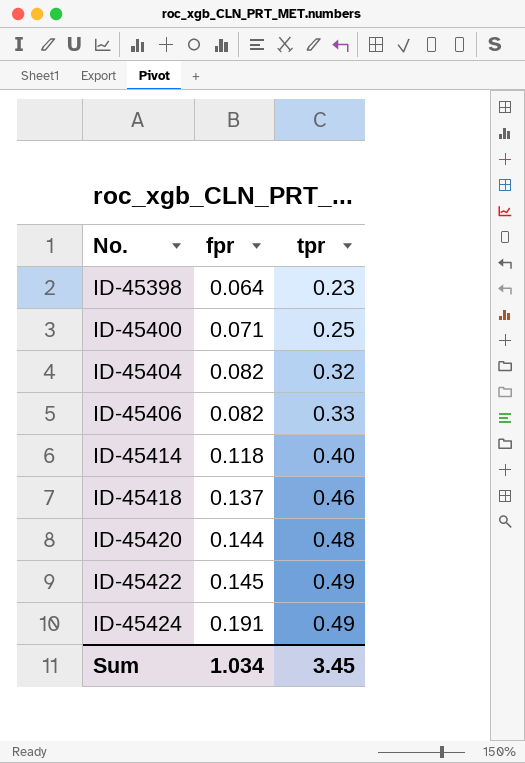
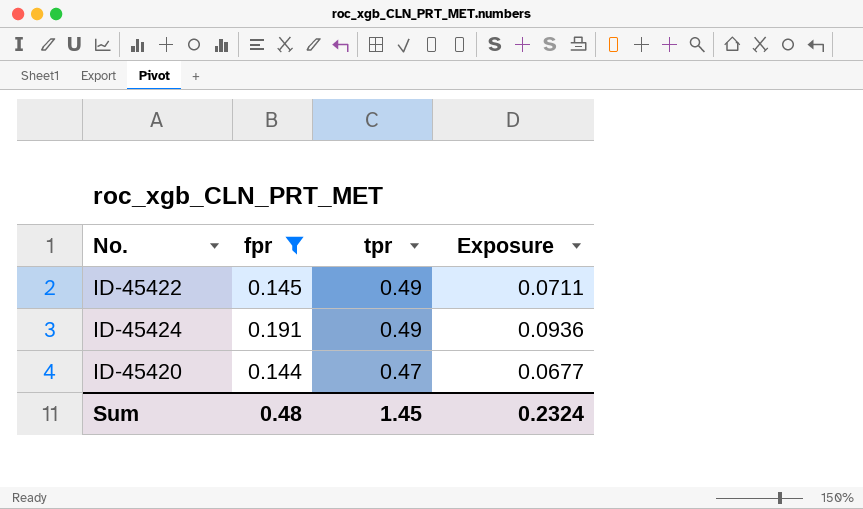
filter: none -> fpr >= 0.144
row order: No. ascending -> tpr descending
column Exposure | formula: none -> [fpr] * [tpr]
ID-45420 | tpr: 0.48 -> 0.47
Sum | fpr: 1.034 -> 0.48
Sum | tpr: 3.45 -> 1.45

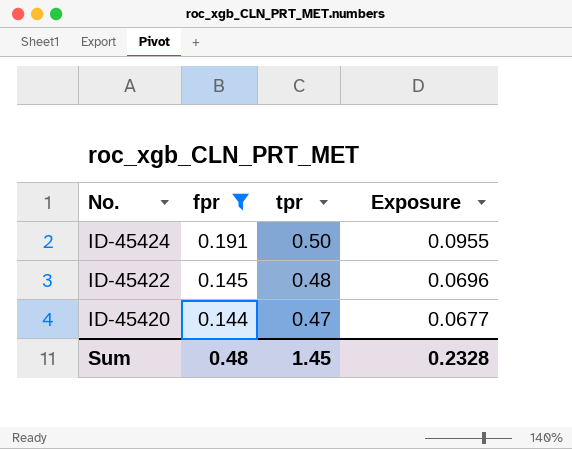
row order: tpr descending -> No. descending
ID-45424 | tpr: 0.49 -> 0.50
ID-45424 | Exposure: 0.0936 -> 0.0955
ID-45422 | tpr: 0.49 -> 0.48
ID-45422 | Exposure: 0.0711 -> 0.0696
Sum | Exposure: 0.2324 -> 0.2328

